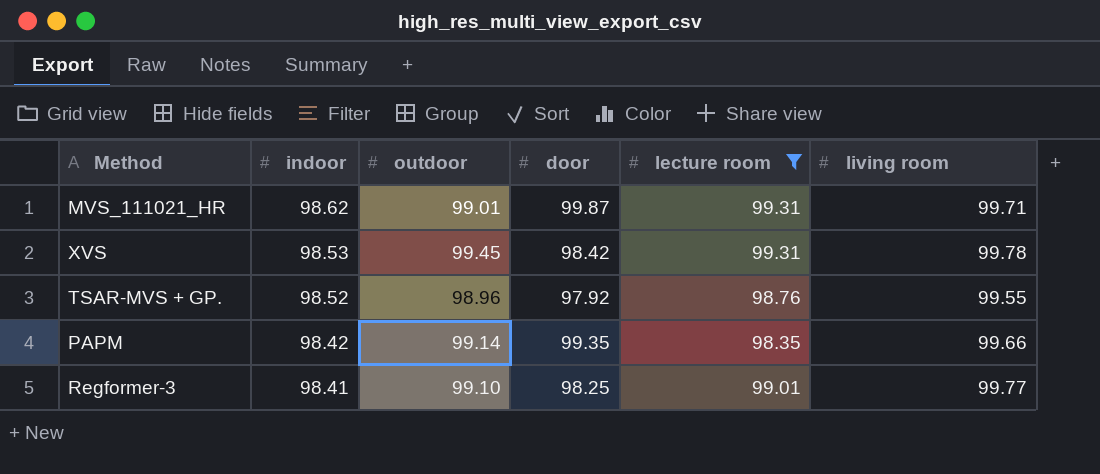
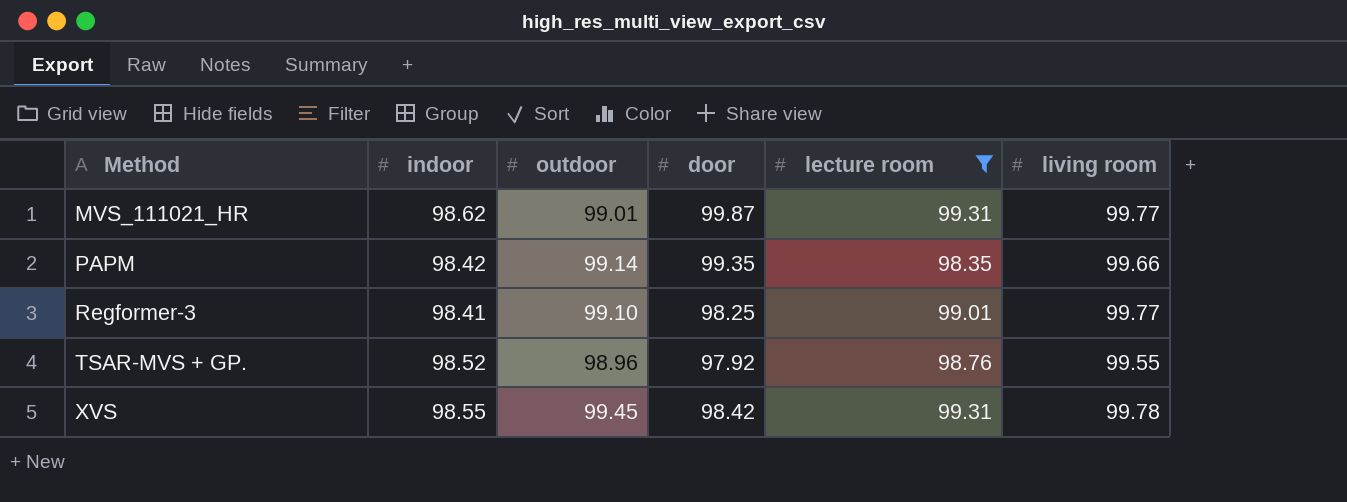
row order: indoor descending -> Method ascending
MVS_111021_HR | living room: 99.71 -> 99.77
XVS | indoor: 98.53 -> 98.55

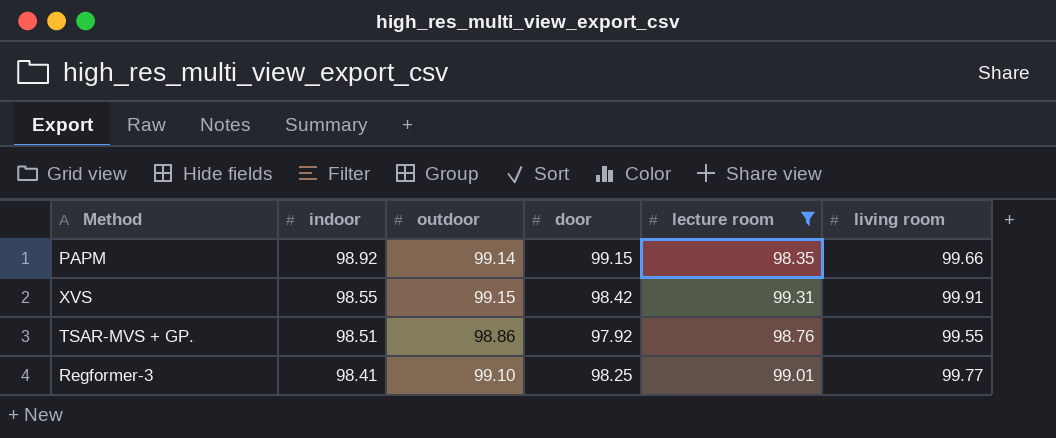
row order: Method ascending -> indoor descending
row MVS_111021_HR: 98.62 | 99.01 | 99.87 | 99.31 | 99.77 -> none
PAPM | indoor: 98.42 -> 98.92
PAPM | door: 99.35 -> 99.15
XVS | outdoor: 99.45 -> 99.15
XVS | living room: 99.78 -> 99.91
TSAR-MVS + GP. | indoor: 98.52 -> 98.51
TSAR-MVS + GP. | outdoor: 98.96 -> 98.86

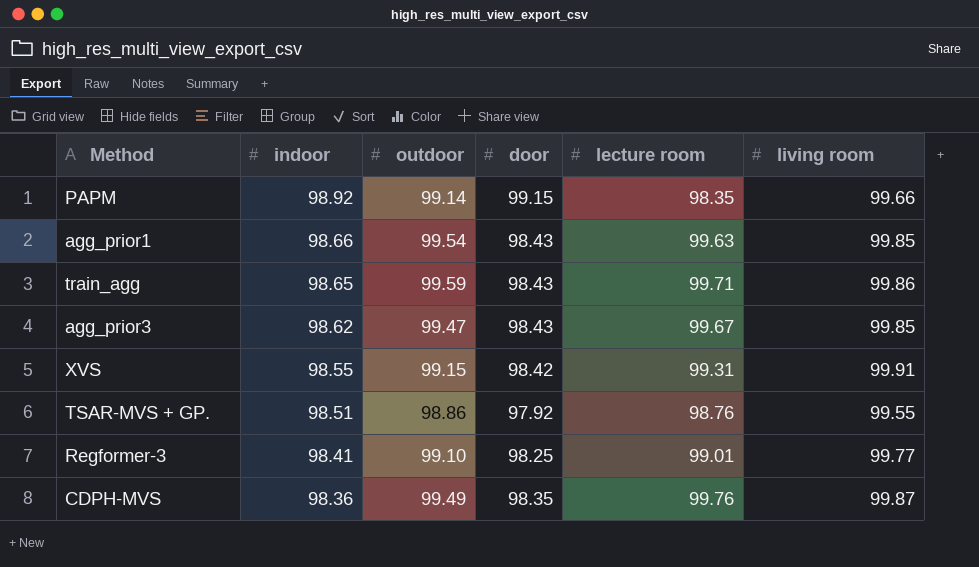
filter: lecture room <= 99.31 -> none

